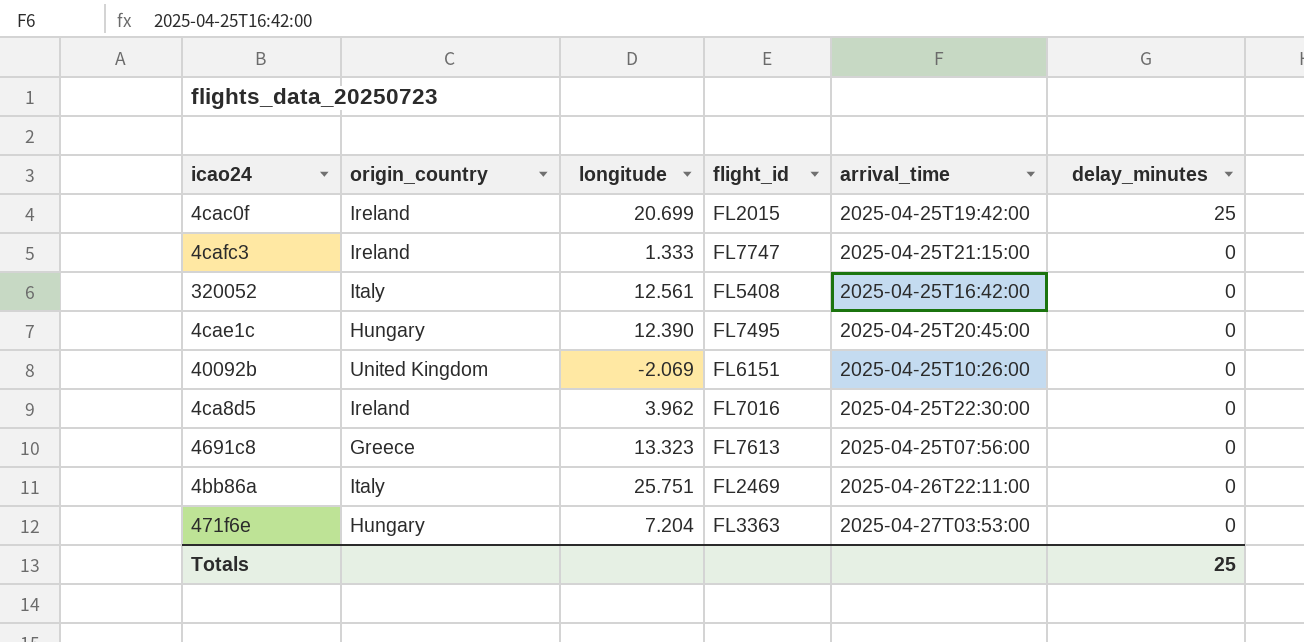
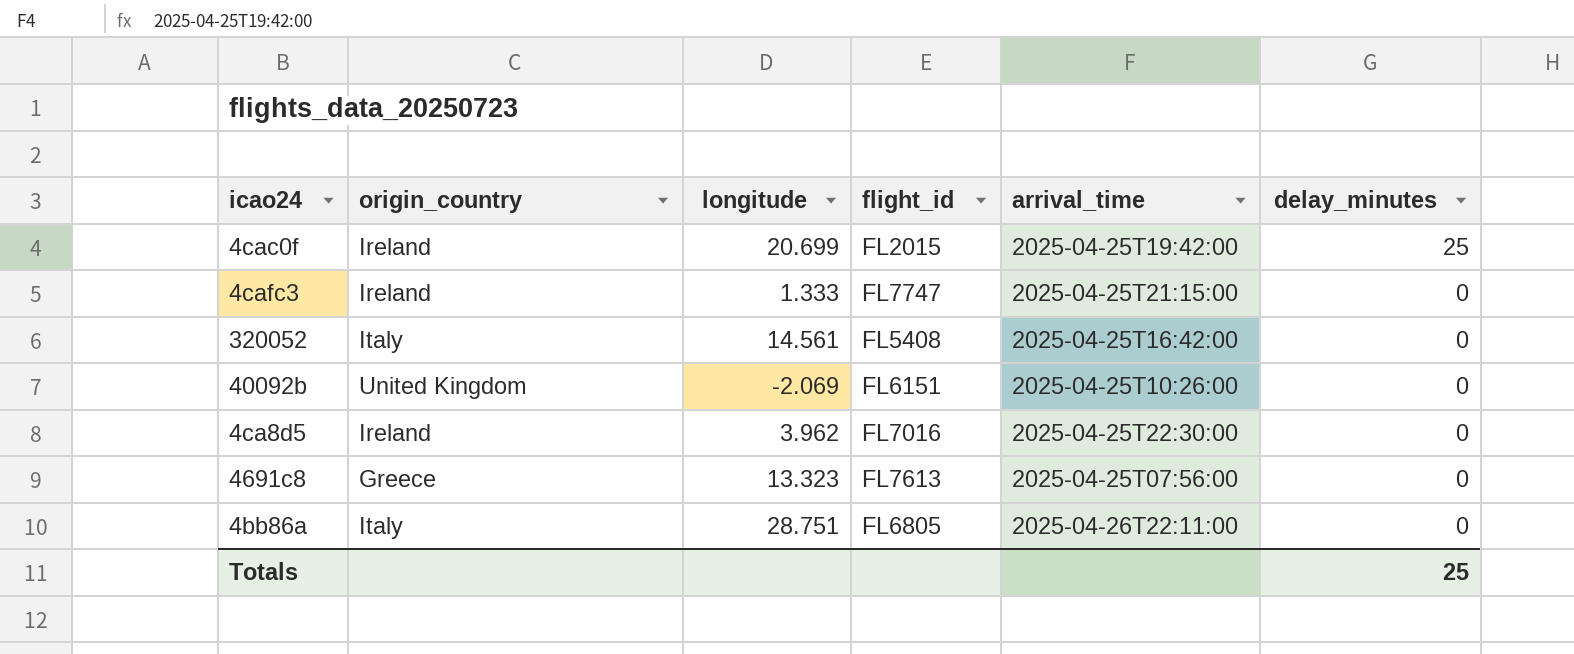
row 4cae1c: Hungary | 12.390 | FL7495 | 2025-04-25T20:45:00 | 0 -> none
row 471f6e: Hungary | 7.204 | FL3363 | 2025-04-27T03:53:00 | 0 -> none
320052 | longitude: 12.561 -> 14.561
4bb86a | longitude: 25.751 -> 28.751
4bb86a | flight_id: FL2469 -> FL6805

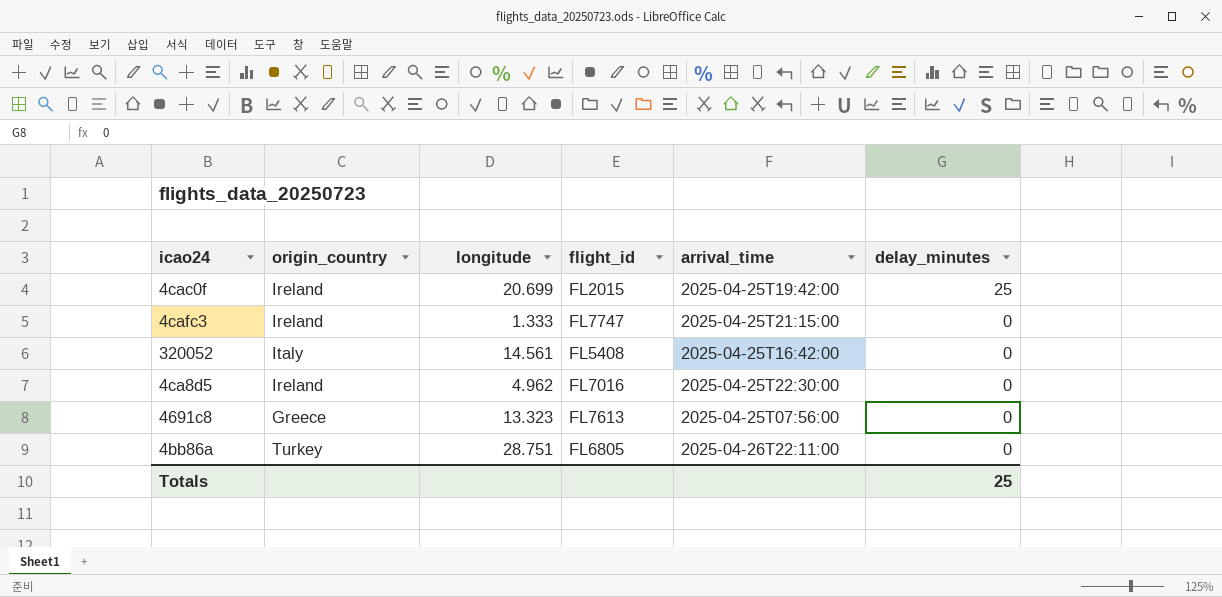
row 40092b: United Kingdom | -2.069 | FL6151 | 2025-04-25T10:26:00 | 0 -> none
4ca8d5 | longitude: 3.962 -> 4.962
4bb86a | origin_country: Italy -> Turkey

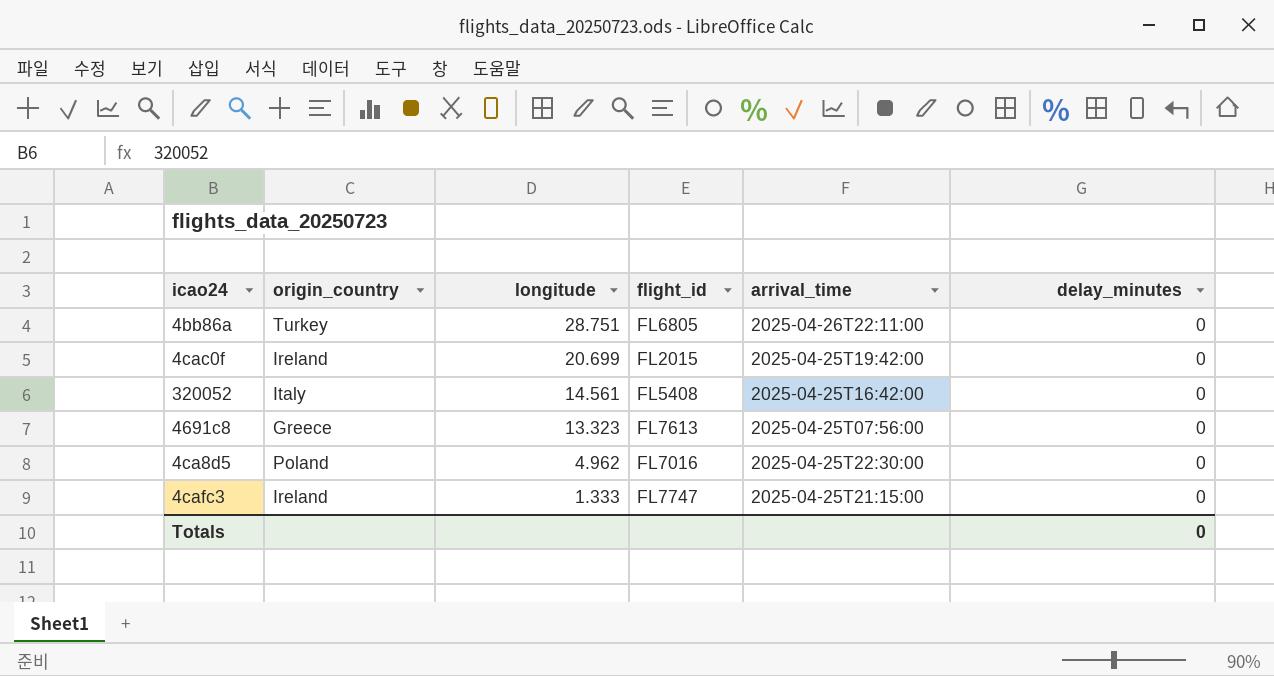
row order: delay_minutes descending -> longitude descending
4cac0f | delay_minutes: 25 -> 0
4ca8d5 | origin_country: Ireland -> Poland
Totals | delay_minutes: 25 -> 0

